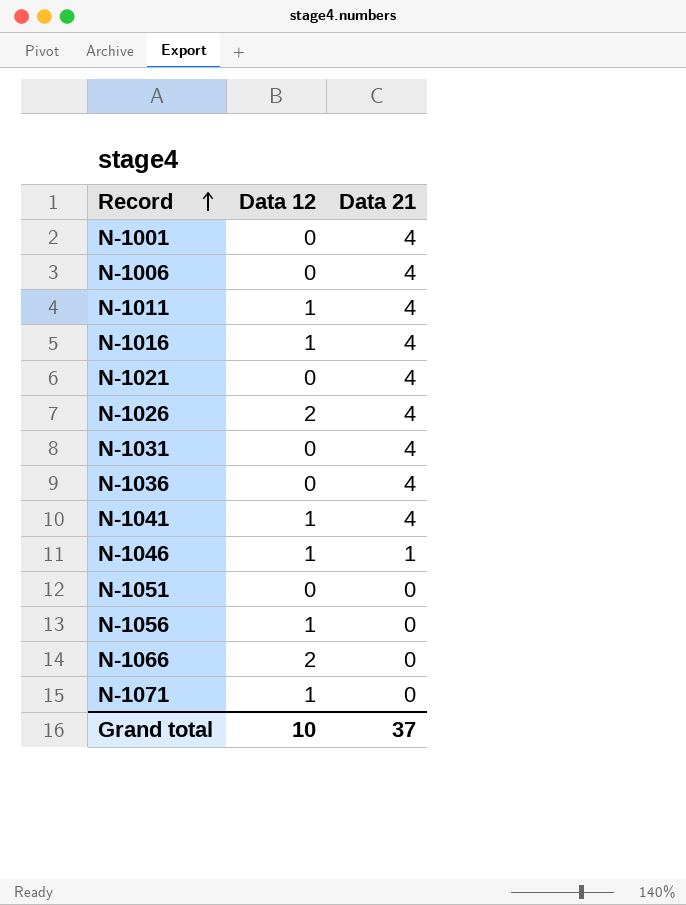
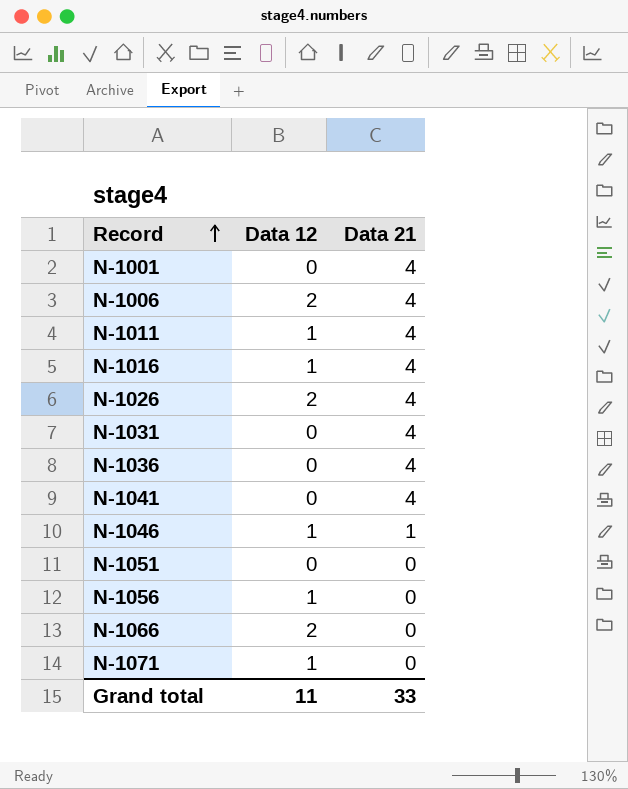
row N-1021: 0 | 4 -> none
N-1006 | Data 12: 0 -> 2
N-1041 | Data 12: 1 -> 0
Grand total | Data 12: 10 -> 11
Grand total | Data 21: 37 -> 33

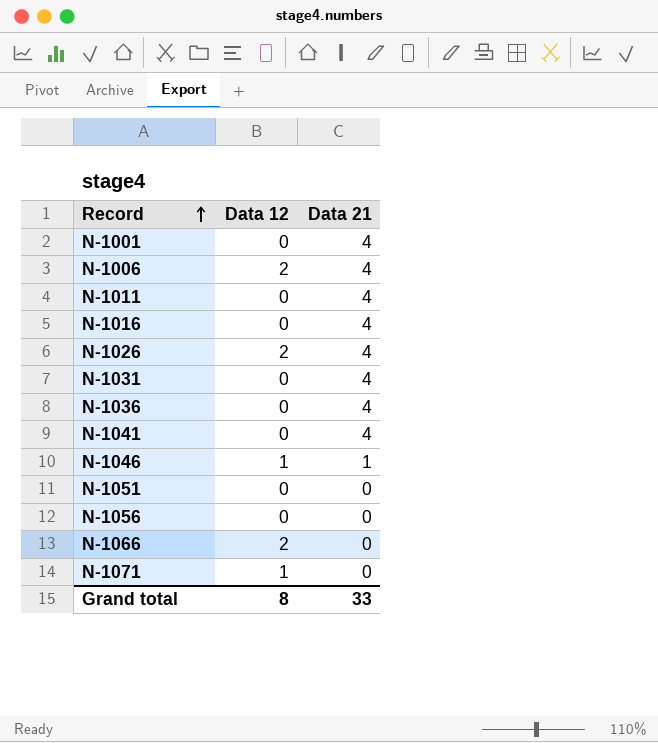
N-1011 | Data 12: 1 -> 0
N-1016 | Data 12: 1 -> 0
N-1056 | Data 12: 1 -> 0
Grand total | Data 12: 11 -> 8

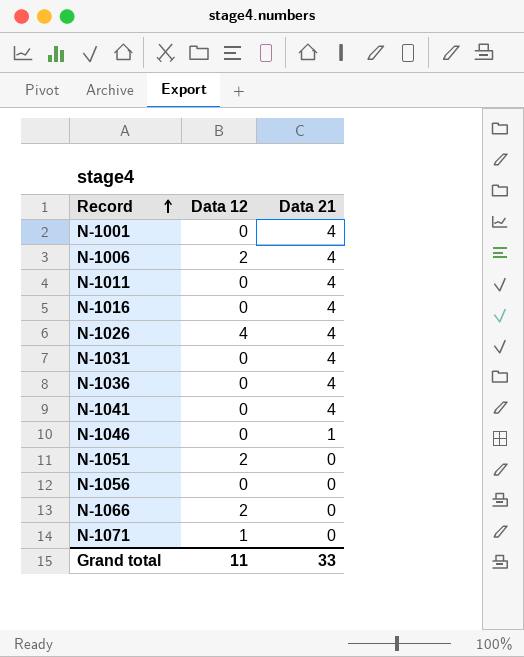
N-1026 | Data 12: 2 -> 4
N-1046 | Data 12: 1 -> 0
N-1051 | Data 12: 0 -> 2
Grand total | Data 12: 8 -> 11

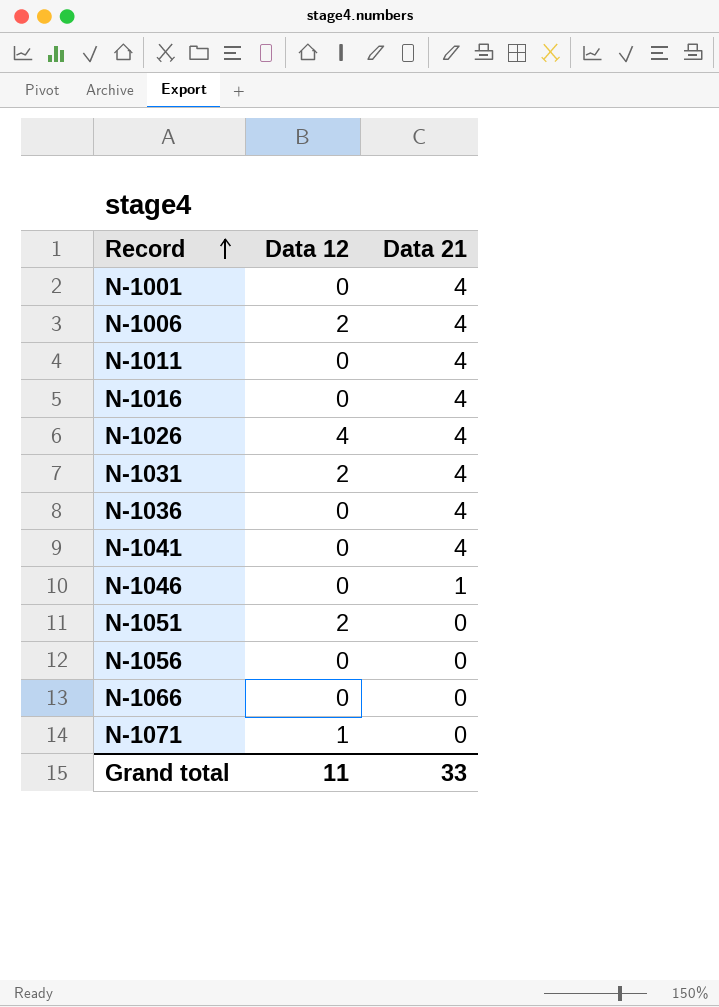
N-1031 | Data 12: 0 -> 2
N-1066 | Data 12: 2 -> 0

